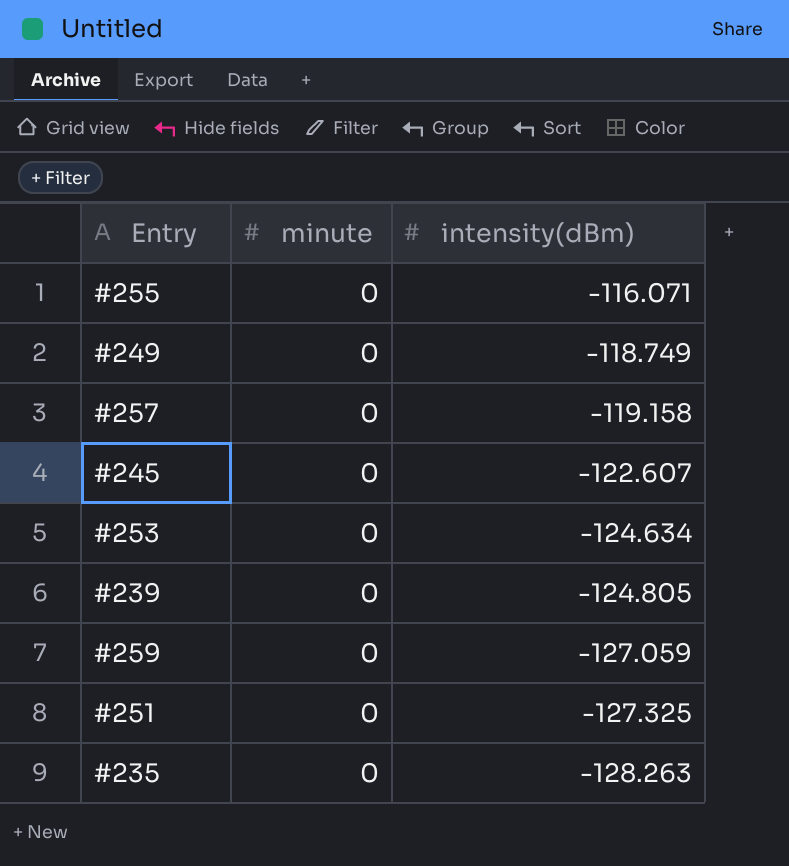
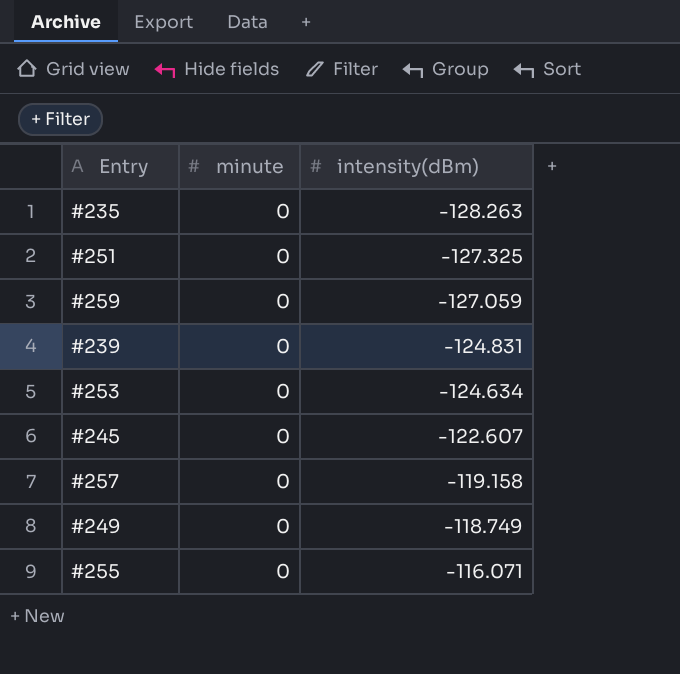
row order: intensity(dBm) descending -> intensity(dBm) ascending
#239 | intensity(dBm): -124.805 -> -124.831

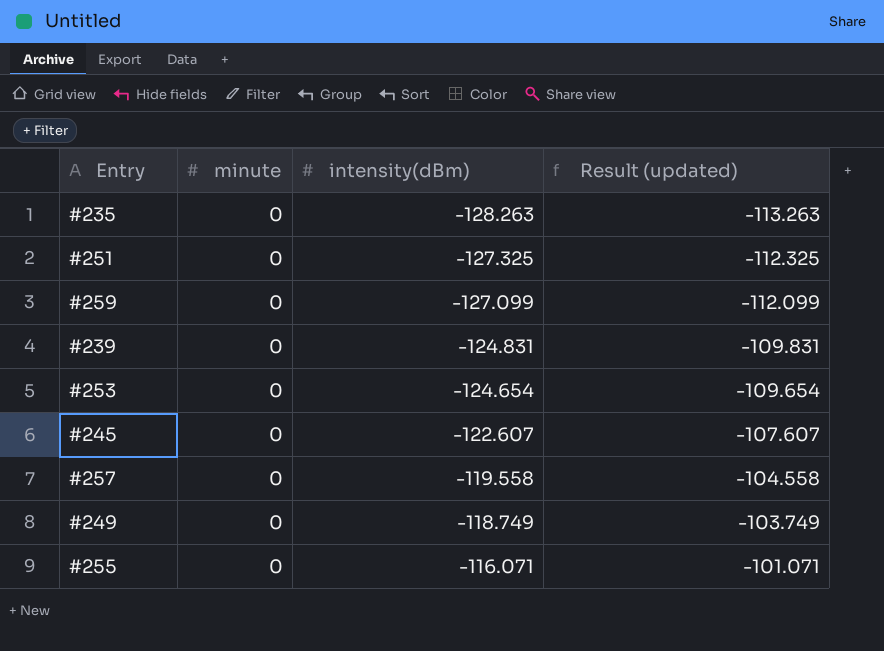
column Result (updated) | formula: none -> [intensity(dBm)] + 15
#259 | intensity(dBm): -127.059 -> -127.099
#253 | intensity(dBm): -124.634 -> -124.654
#257 | intensity(dBm): -119.158 -> -119.558

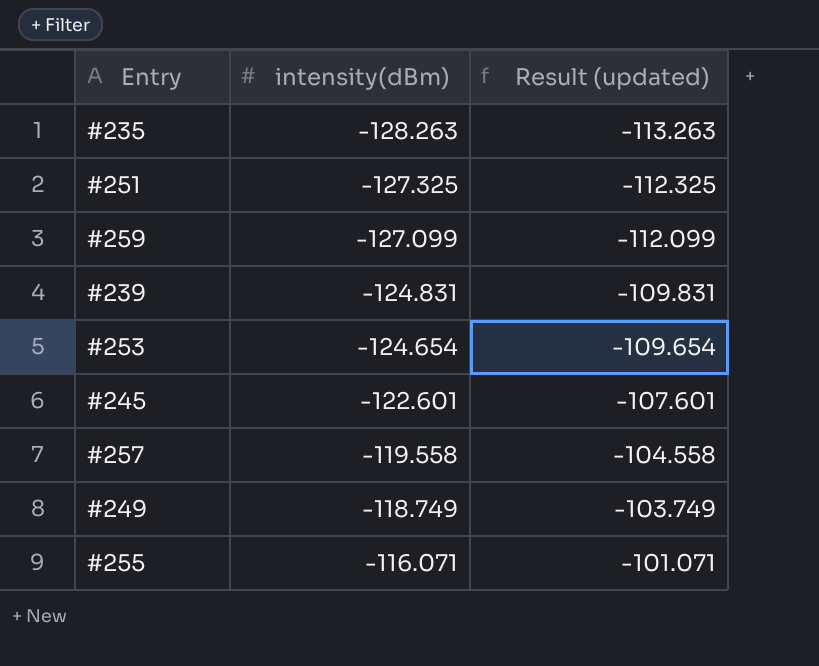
column minute | position: 2 -> none
#245 | intensity(dBm): -122.607 -> -122.601
#245 | Result (updated): -107.607 -> -107.601

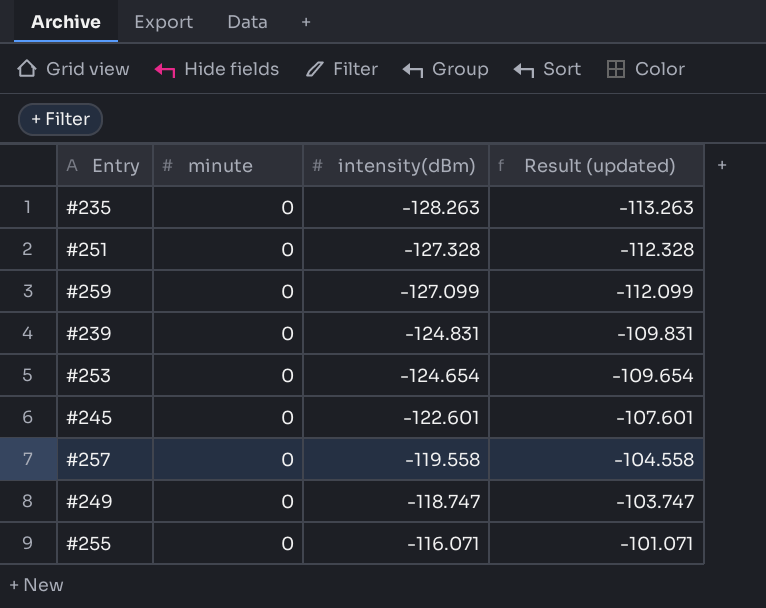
column minute | position: none -> 2
#251 | intensity(dBm): -127.325 -> -127.328
#251 | Result (updated): -112.325 -> -112.328
#249 | intensity(dBm): -118.749 -> -118.747
#249 | Result (updated): -103.749 -> -103.747

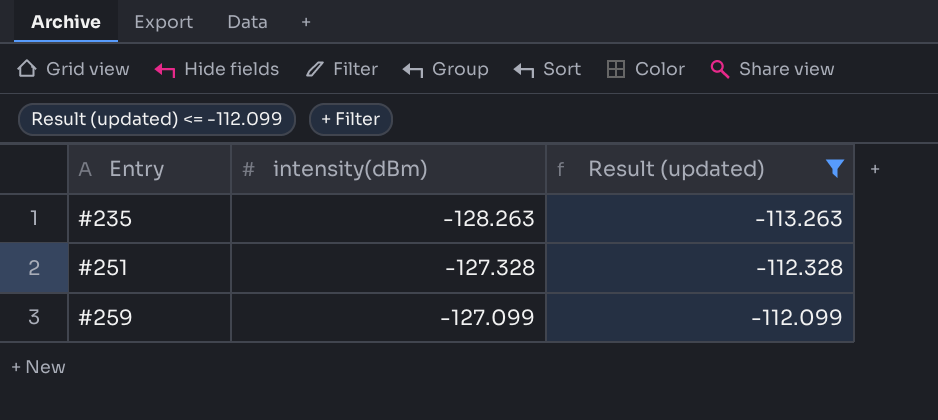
filter: none -> Result (updated) <= -112.099
column minute | position: 2 -> none

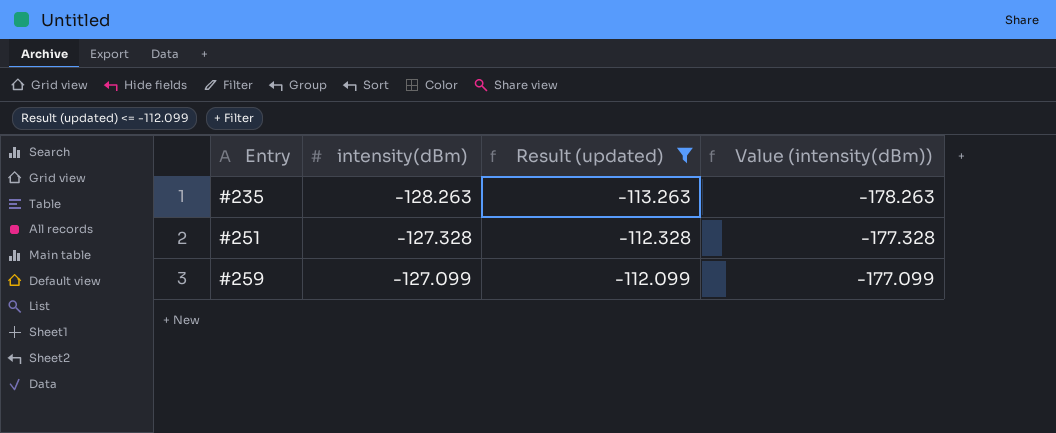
column Value (intensity(dBm)) | formula: none -> [intensity(dBm)] - 50

